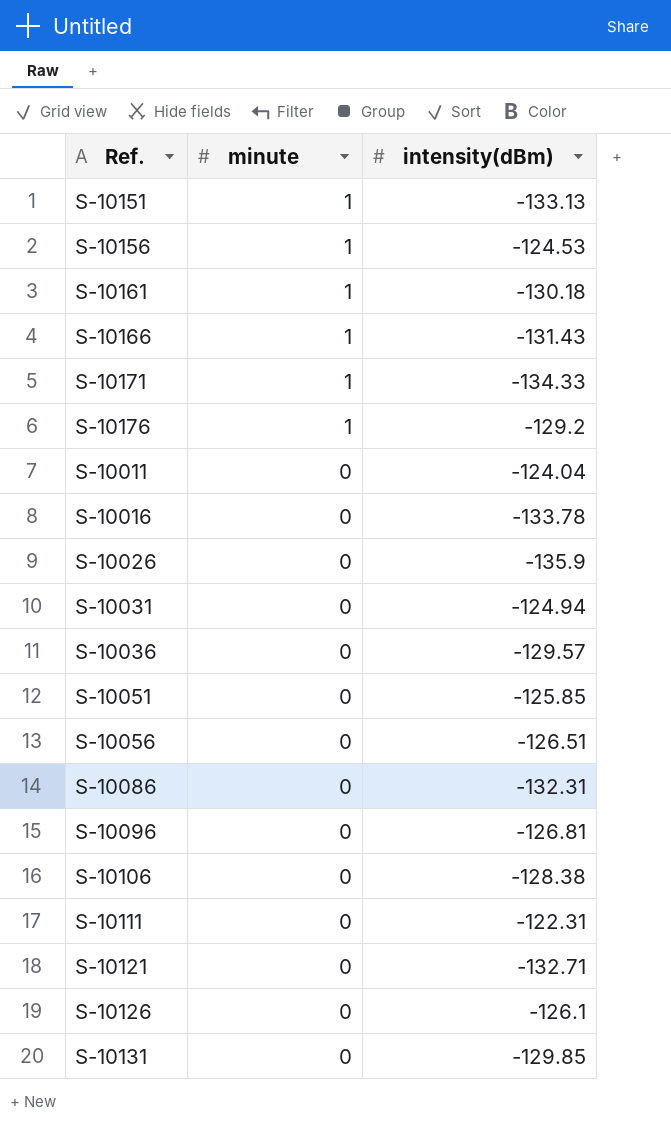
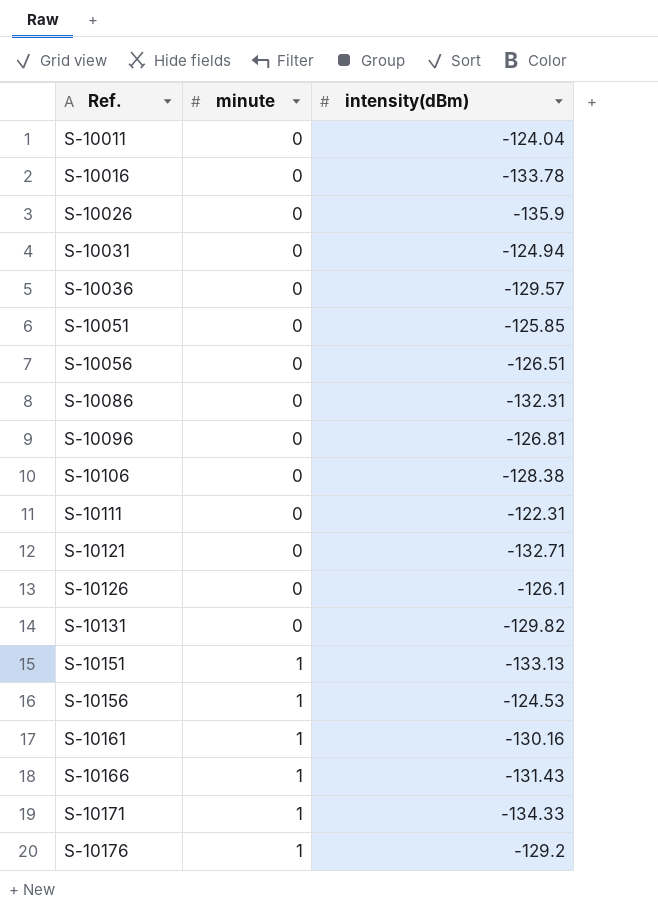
row order: minute descending -> Ref. ascending
S-10131 | intensity(dBm): -129.85 -> -129.82
S-10161 | intensity(dBm): -130.18 -> -130.16

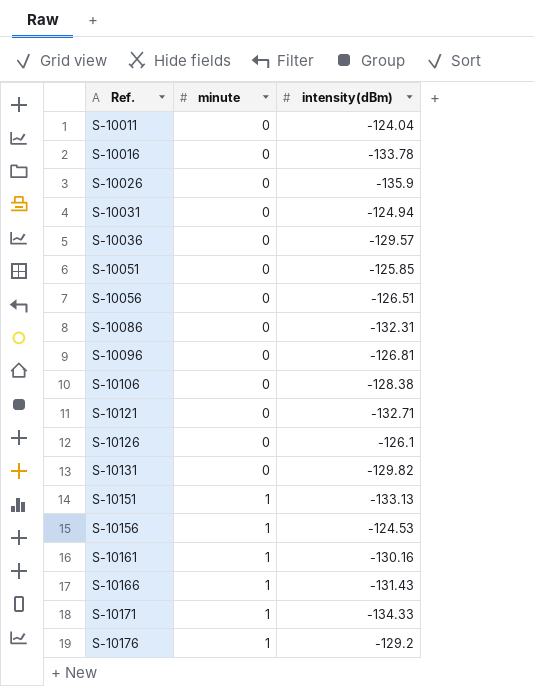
row S-10111: 0 | -122.31 -> none

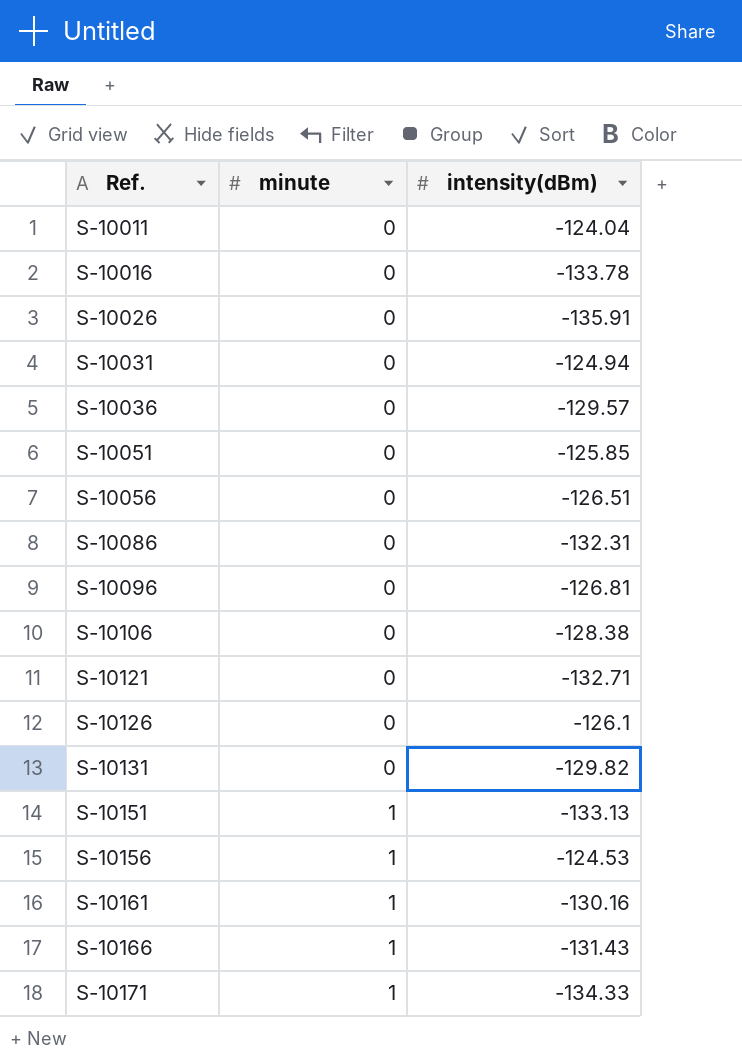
row S-10176: 1 | -129.2 -> none
S-10026 | intensity(dBm): -135.9 -> -135.91

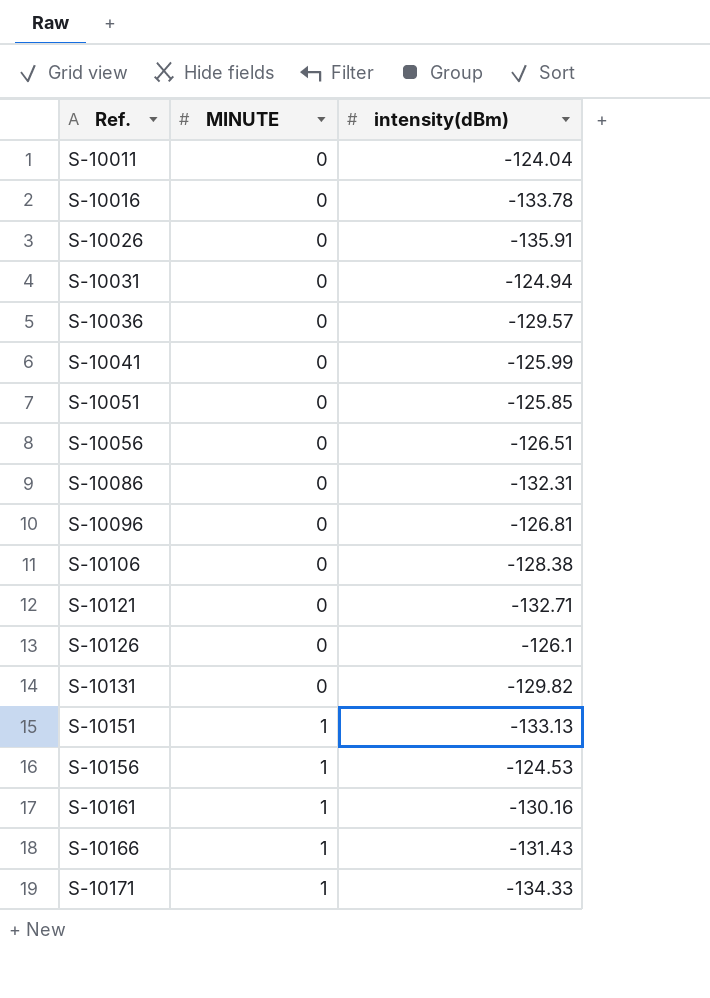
column name: minute -> MINUTE
row S-10041: none -> 0 | -125.99

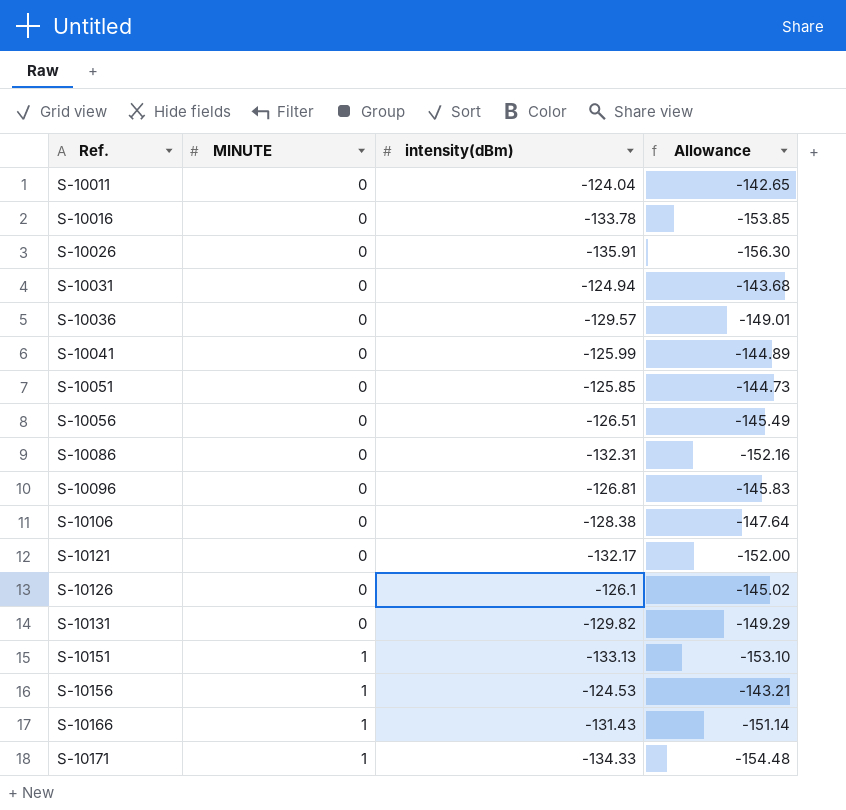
column Allowance | formula: none -> [intensity(dBm)] * 1.15
row S-10161: 1 | -130.16 -> none
S-10121 | intensity(dBm): -132.71 -> -132.17

